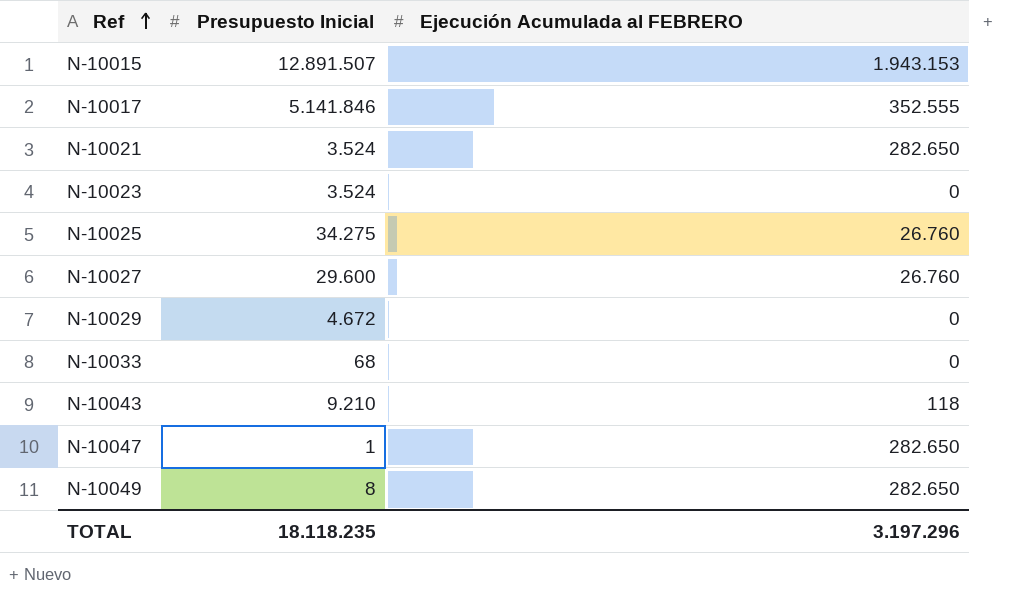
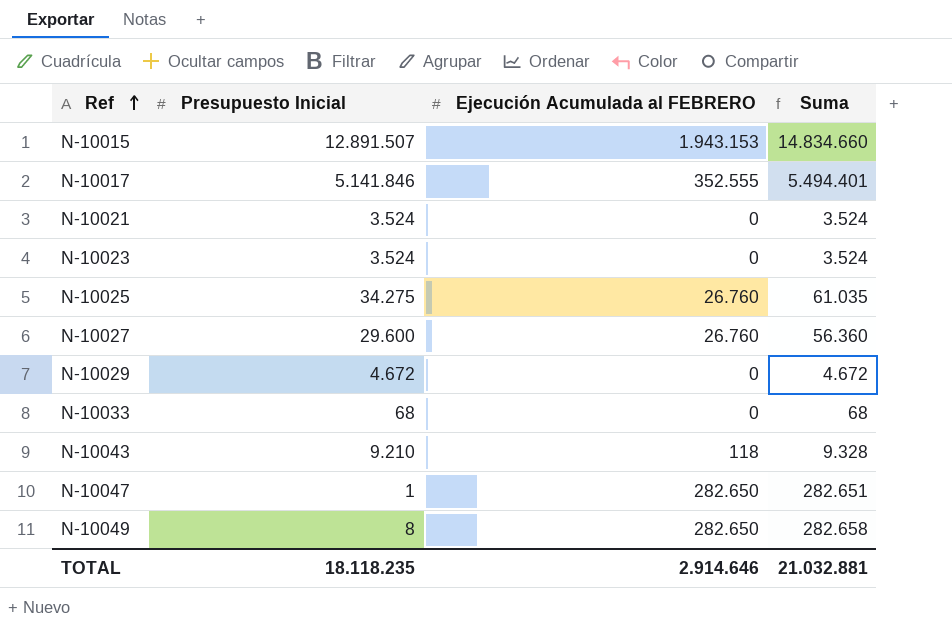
column Suma | formula: none -> [Presupuesto Inicial] + [Ejecución Acumulada al FEBRERO]
N-10021 | Ejecución Acumulada al FEBRERO: 282.650 -> 0
TOTAL | Ejecución Acumulada al FEBRERO: 3.197.296 -> 2.914.646

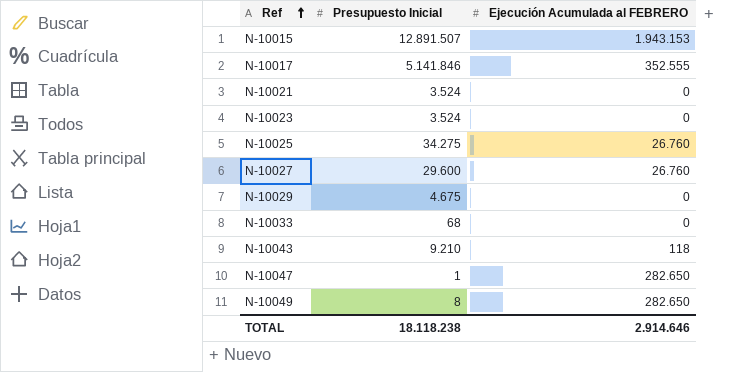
column Suma | formula: [Presupuesto Inicial] + [Ejecución Acumulada al FEBRERO] -> none
N-10029 | Presupuesto Inicial: 4.672 -> 4.675
TOTAL | Presupuesto Inicial: 18.118.235 -> 18.118.238

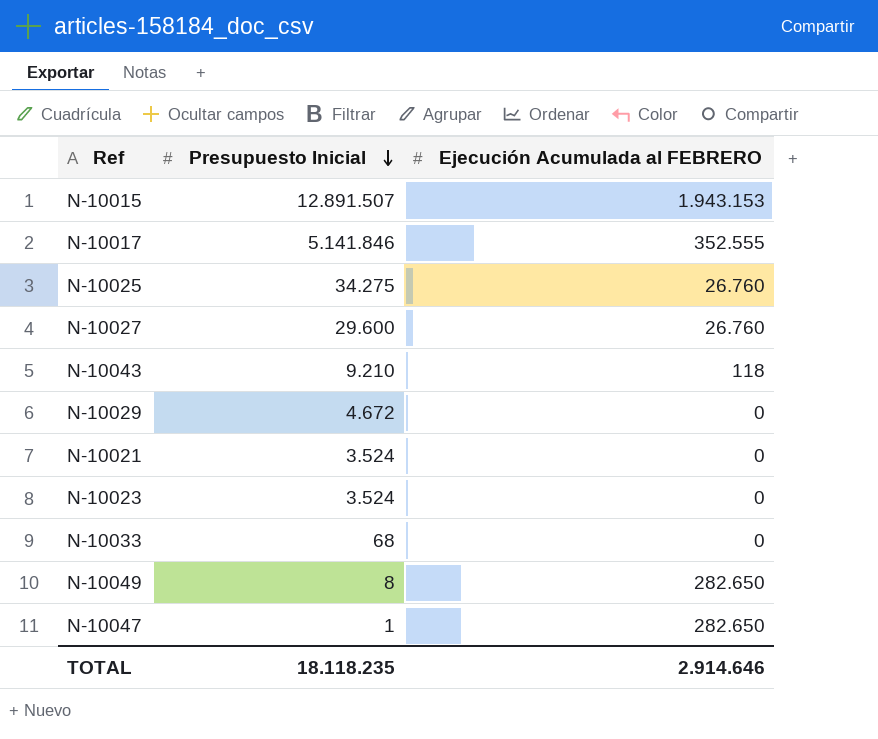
row order: Ref ascending -> Presupuesto Inicial descending
N-10029 | Presupuesto Inicial: 4.675 -> 4.672
TOTAL | Presupuesto Inicial: 18.118.238 -> 18.118.235

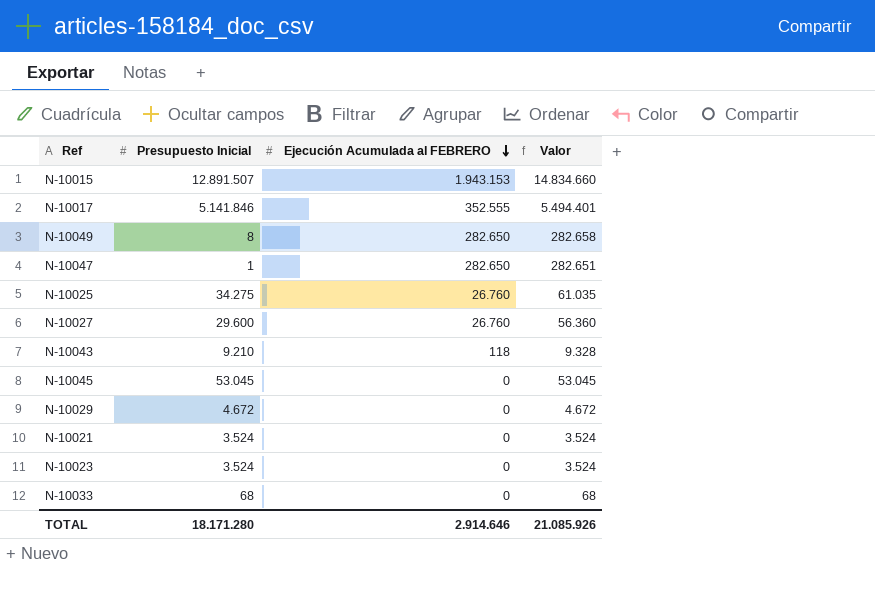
row order: Presupuesto Inicial descending -> Ejecución Acumulada al FEBRERO descending
column Valor | formula: none -> [Presupuesto Inicial] + [Ejecución Acumulada al FEBRERO]
row N-10045: none -> 53.045 | 0 | 53.045
TOTAL | Presupuesto Inicial: 18.118.235 -> 18.171.280

